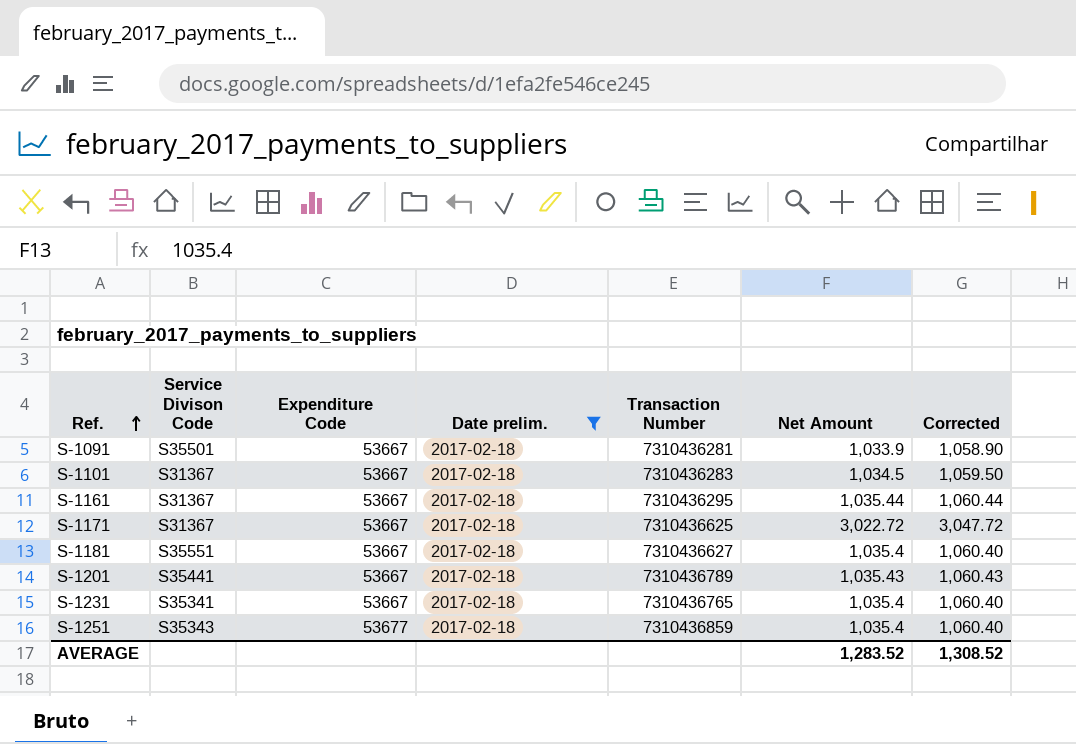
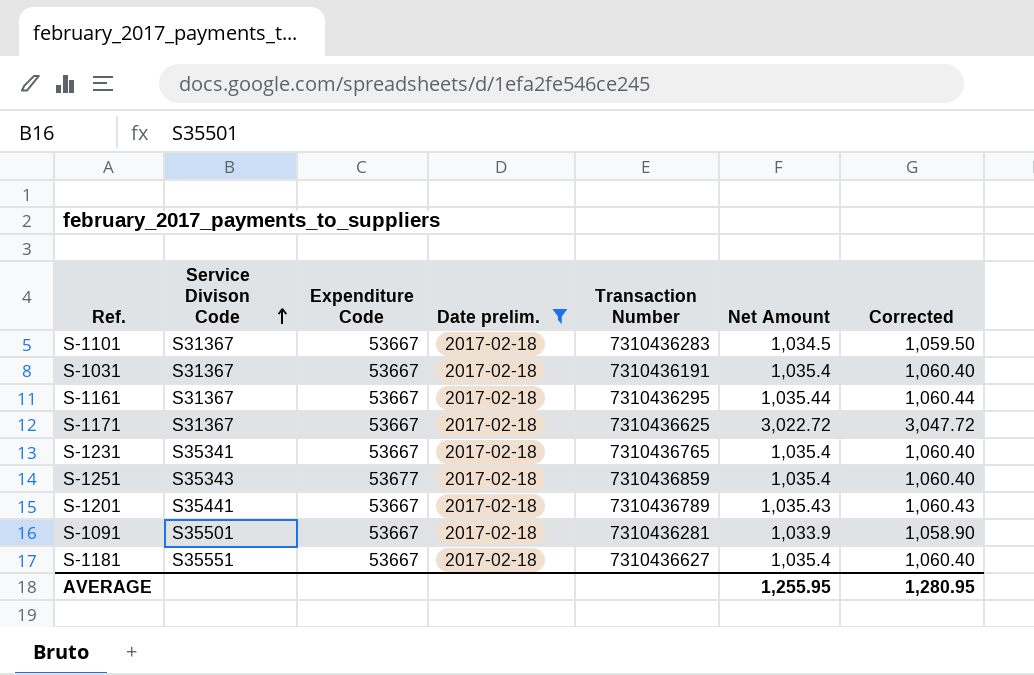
row order: Ref. ascending -> Service Divison Code ascending
row S-1031: none -> S31367 | 53667 | 2017-02-18 | 7310436191 | 1,035.4 | 1,060.40
AVERAGE | Net Amount: 1,283.52 -> 1,255.95
AVERAGE | Corrected: 1,308.52 -> 1,280.95

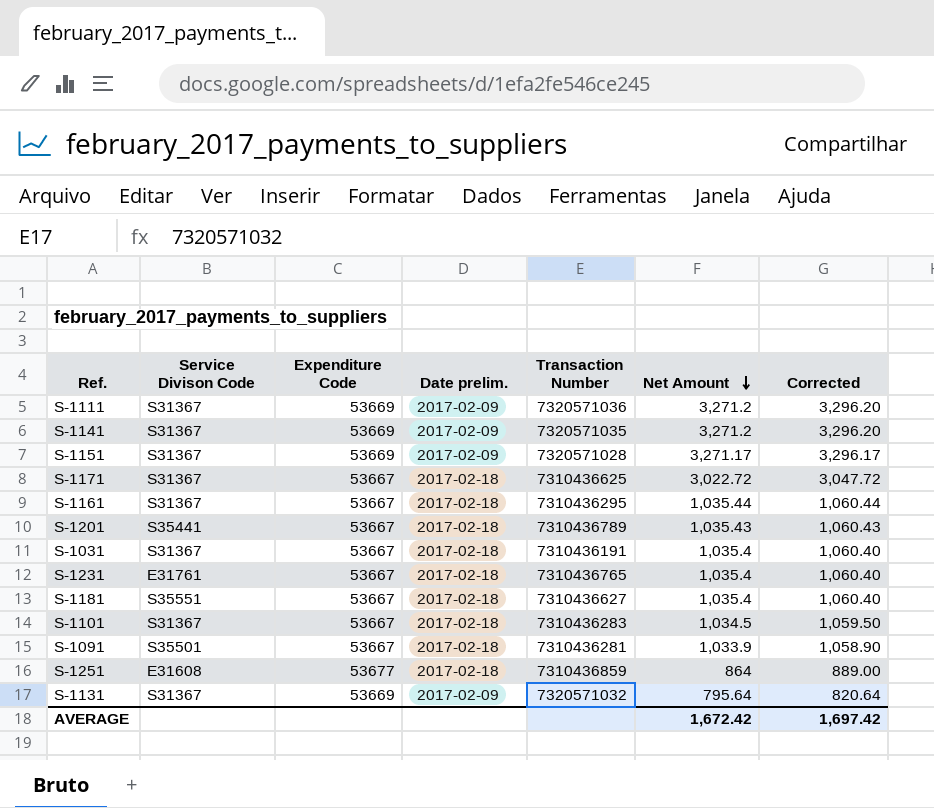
filter: Date prelim. = 2017-02-18 -> none
row order: Service Divison Code ascending -> Net Amount descending
S-1231 | Service Divison Code: S35341 -> E31761
S-1251 | Service Divison Code: S35343 -> E31608
S-1251 | Net Amount: 1,035.4 -> 864
S-1251 | Corrected: 1,060.40 -> 889.00
AVERAGE | Net Amount: 1,255.95 -> 1,672.42
AVERAGE | Corrected: 1,280.95 -> 1,697.42

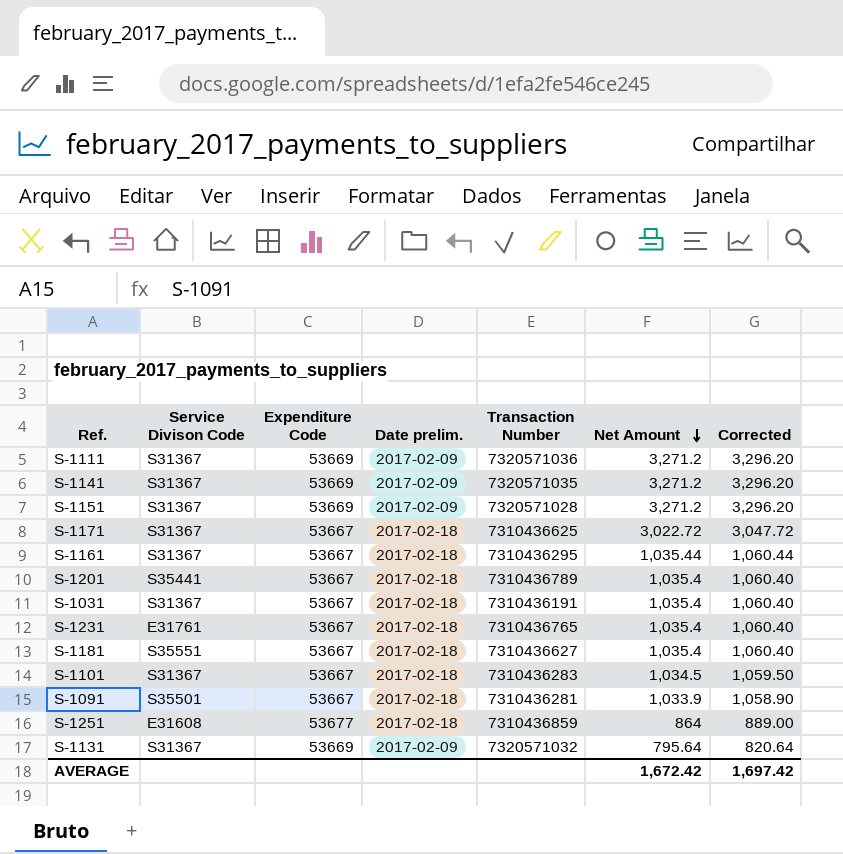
S-1151 | Net Amount: 3,271.17 -> 3,271.2
S-1151 | Corrected: 3,296.17 -> 3,296.20
S-1201 | Net Amount: 1,035.43 -> 1,035.4
S-1201 | Corrected: 1,060.43 -> 1,060.40

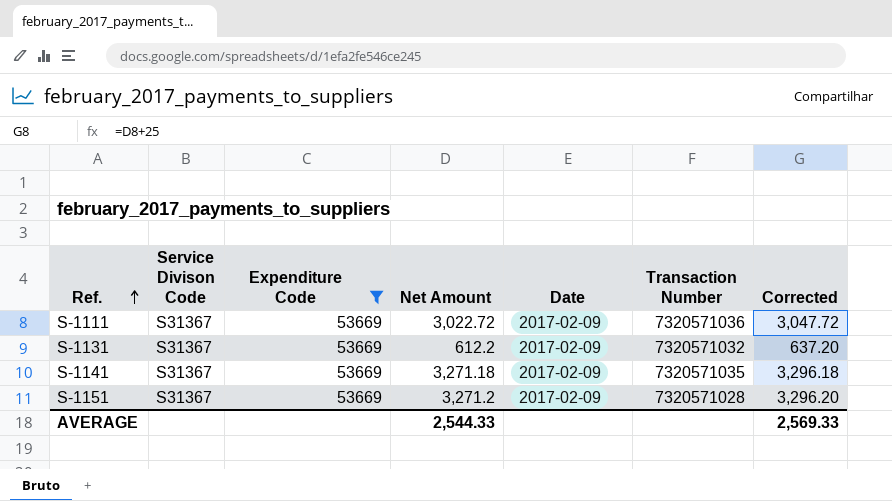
filter: none -> Expenditure Code = 53669
row order: Net Amount descending -> Ref. ascending
column Net Amount | position: 6 -> 4
column name: Date prelim. -> Date
S-1111 | Net Amount: 3,271.2 -> 3,022.72
S-1111 | Corrected: 3,296.20 -> 3,047.72
S-1131 | Net Amount: 795.64 -> 612.2
S-1131 | Corrected: 820.64 -> 637.20
S-1141 | Net Amount: 3,271.2 -> 3,271.18
S-1141 | Corrected: 3,296.20 -> 3,296.18
AVERAGE | Net Amount: 1,672.42 -> 2,544.33
AVERAGE | Corrected: 1,697.42 -> 2,569.33

